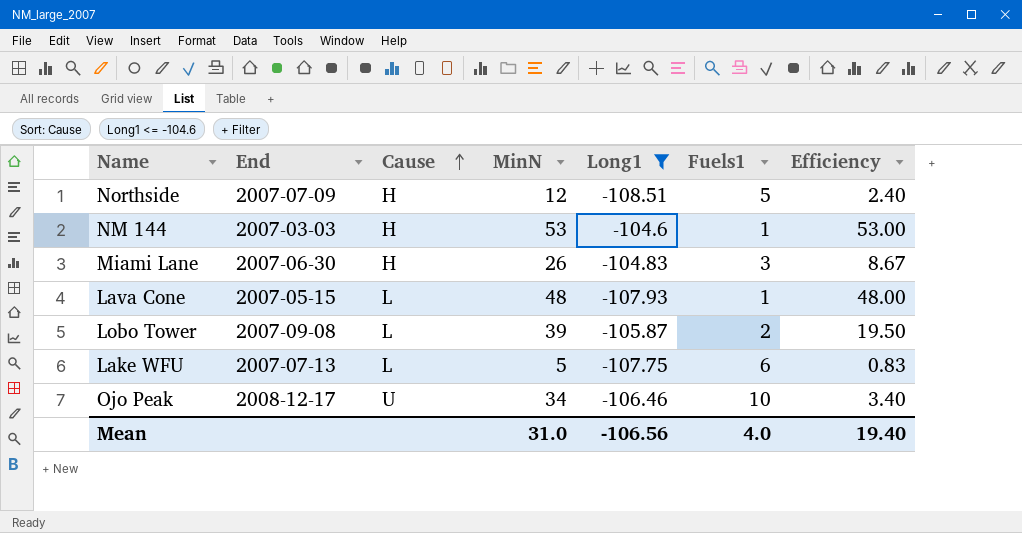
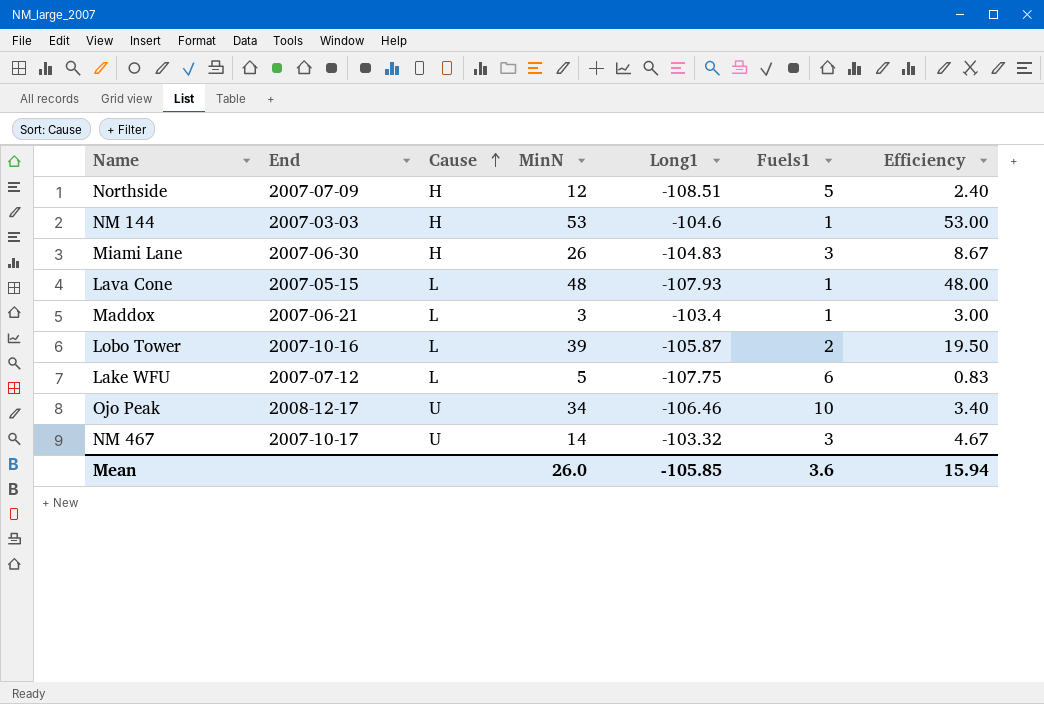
filter: Long1 <= -104.6 -> none
Lobo Tower | End: 2007-09-08 -> 2007-10-16
Lake WFU | End: 2007-07-13 -> 2007-07-12
Mean | MinN: 31.0 -> 26.0
Mean | Long1: -106.56 -> -105.85
Mean | Fuels1: 4.0 -> 3.6
Mean | Efficiency: 19.40 -> 15.94

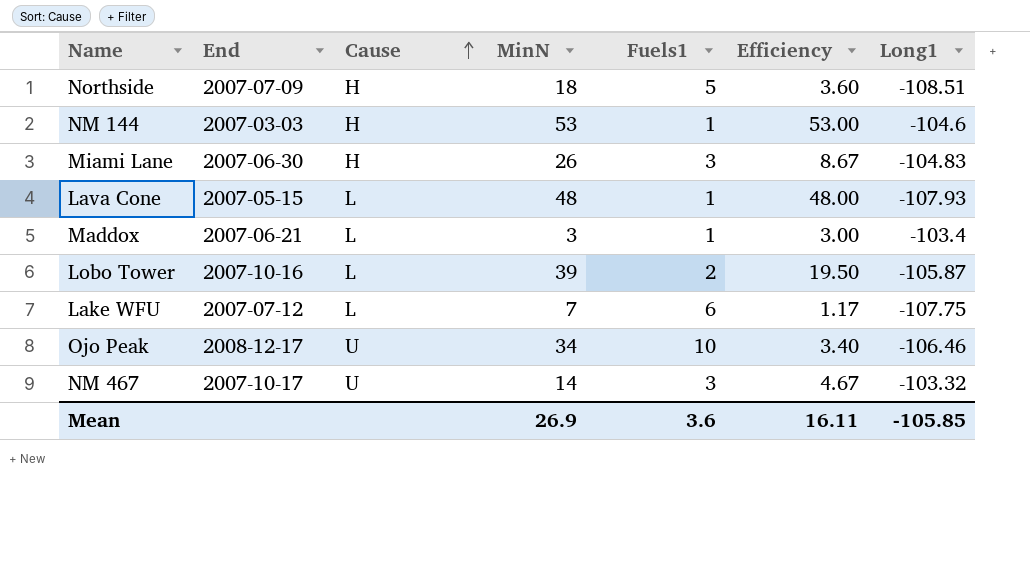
column Long1 | position: 5 -> 7
Northside | MinN: 12 -> 18
Northside | Efficiency: 2.40 -> 3.60
Lake WFU | MinN: 5 -> 7
Lake WFU | Efficiency: 0.83 -> 1.17
Mean | MinN: 26.0 -> 26.9
Mean | Efficiency: 15.94 -> 16.11

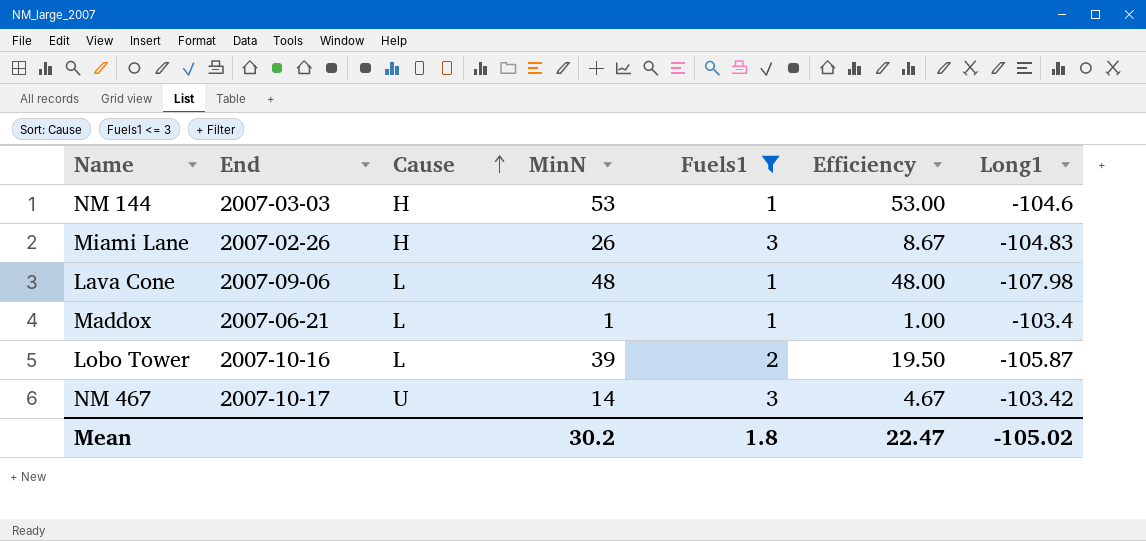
filter: none -> Fuels1 <= 3
Miami Lane | End: 2007-06-30 -> 2007-02-26
Lava Cone | End: 2007-05-15 -> 2007-09-06
Lava Cone | Long1: -107.93 -> -107.98
Maddox | MinN: 3 -> 1
Maddox | Efficiency: 3.00 -> 1.00
NM 467 | Long1: -103.32 -> -103.42
Mean | MinN: 26.9 -> 30.2
Mean | Fuels1: 3.6 -> 1.8
Mean | Efficiency: 16.11 -> 22.47
Mean | Long1: -105.85 -> -105.02

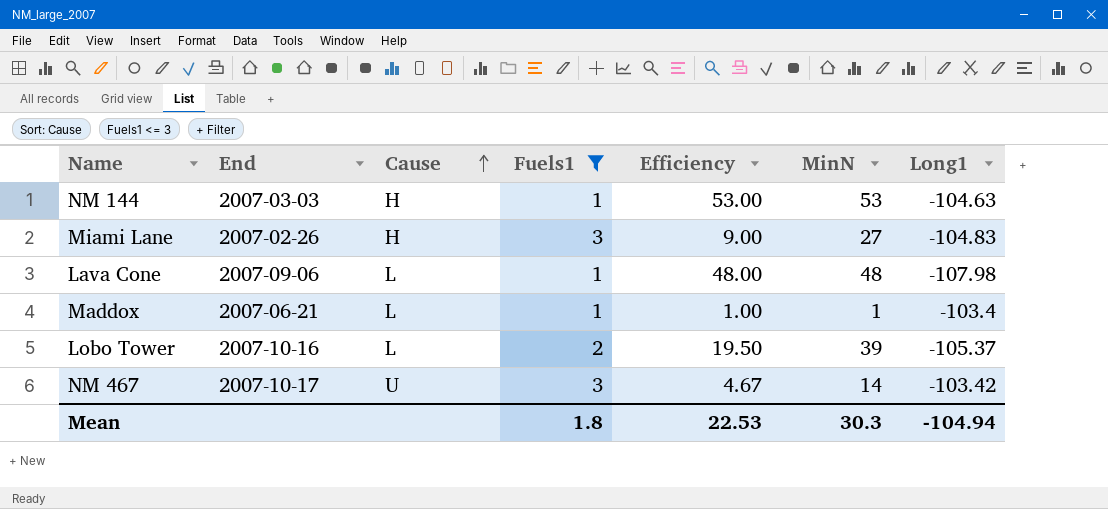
column MinN | position: 4 -> 6
NM 144 | Long1: -104.6 -> -104.63
Miami Lane | Efficiency: 8.67 -> 9.00
Miami Lane | MinN: 26 -> 27
Lobo Tower | Long1: -105.87 -> -105.37
Mean | Efficiency: 22.47 -> 22.53
Mean | MinN: 30.2 -> 30.3
Mean | Long1: -105.02 -> -104.94

